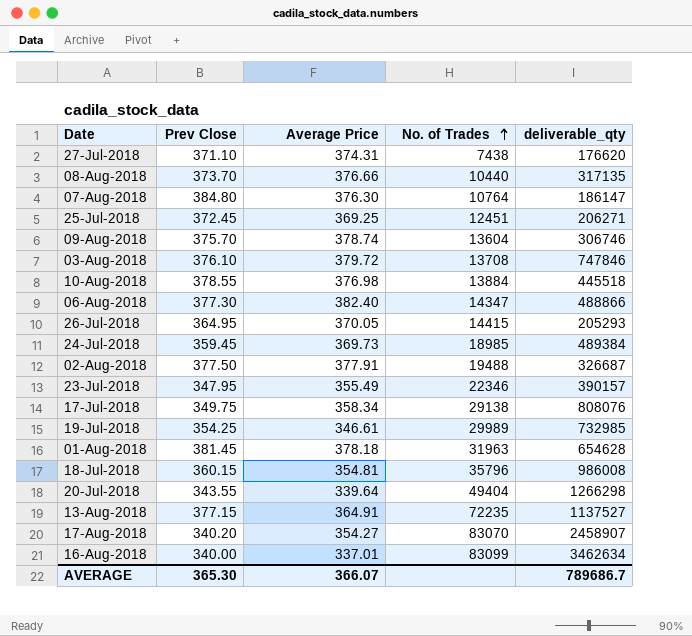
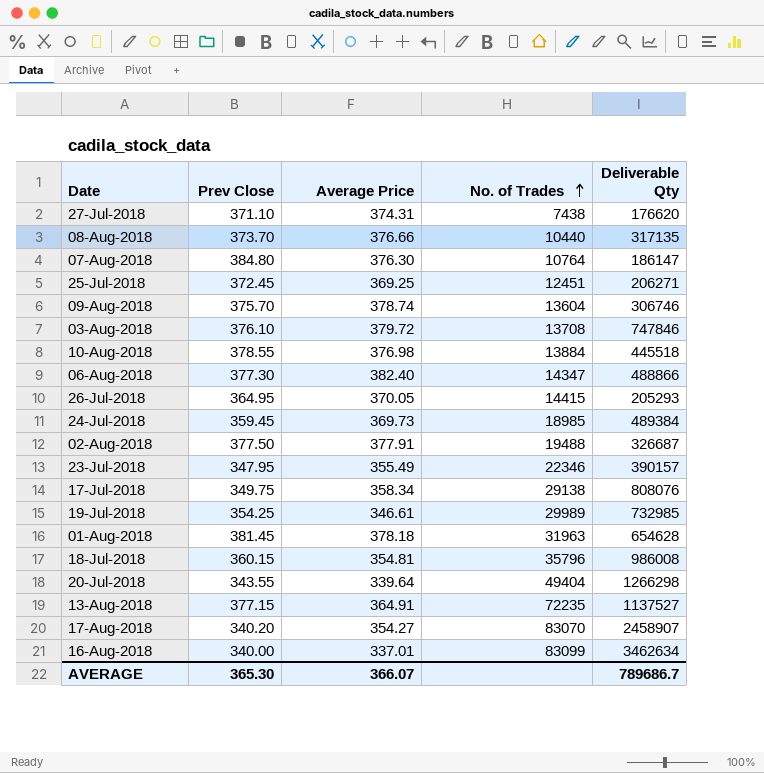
column name: deliverable_qty -> Deliverable Qty

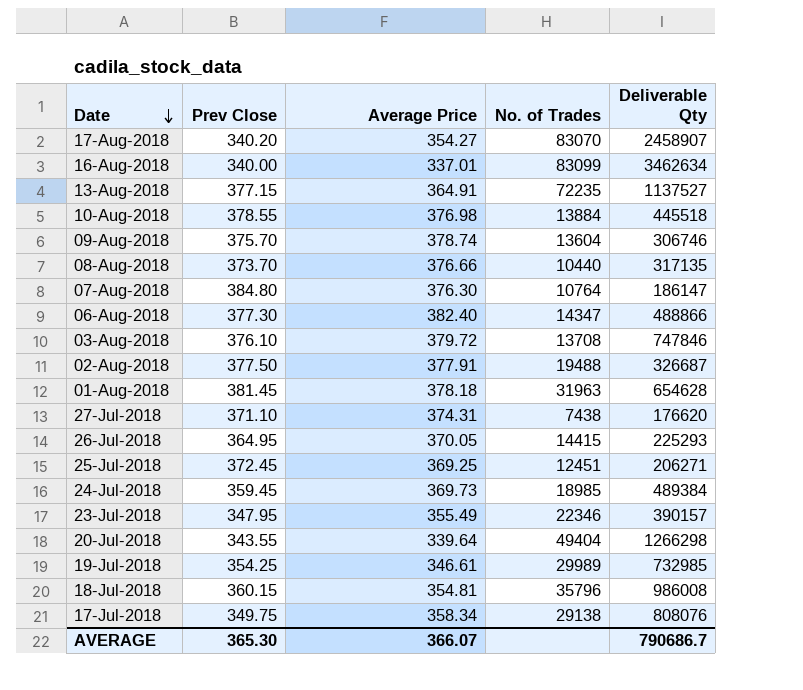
row order: No. of Trades ascending -> Date descending
26-Jul-2018 | Deliverable Qty: 205293 -> 225293
AVERAGE | Deliverable Qty: 789686.7 -> 790686.7

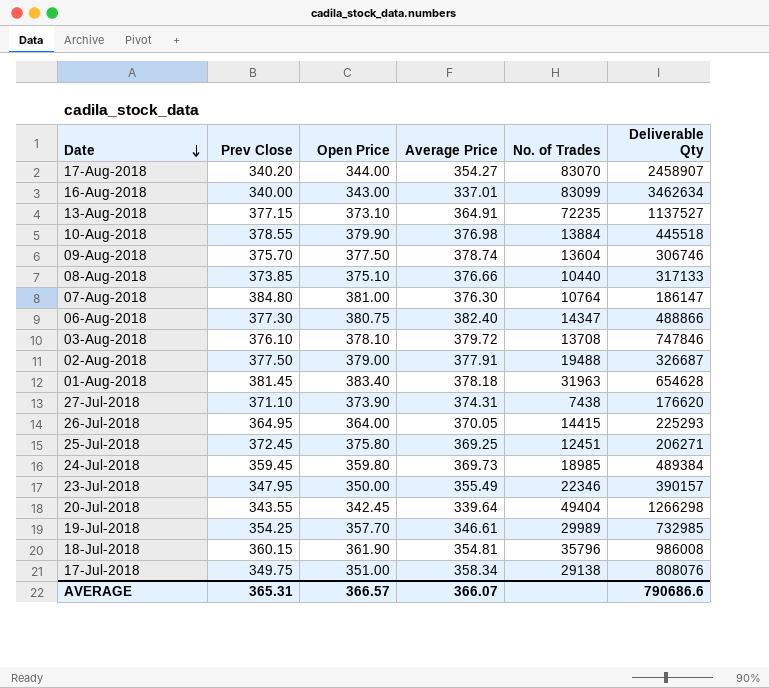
column Open Price | position: none -> 3
08-Aug-2018 | Prev Close: 373.70 -> 373.85
08-Aug-2018 | Deliverable Qty: 317135 -> 317133
AVERAGE | Prev Close: 365.30 -> 365.31
AVERAGE | Deliverable Qty: 790686.7 -> 790686.6

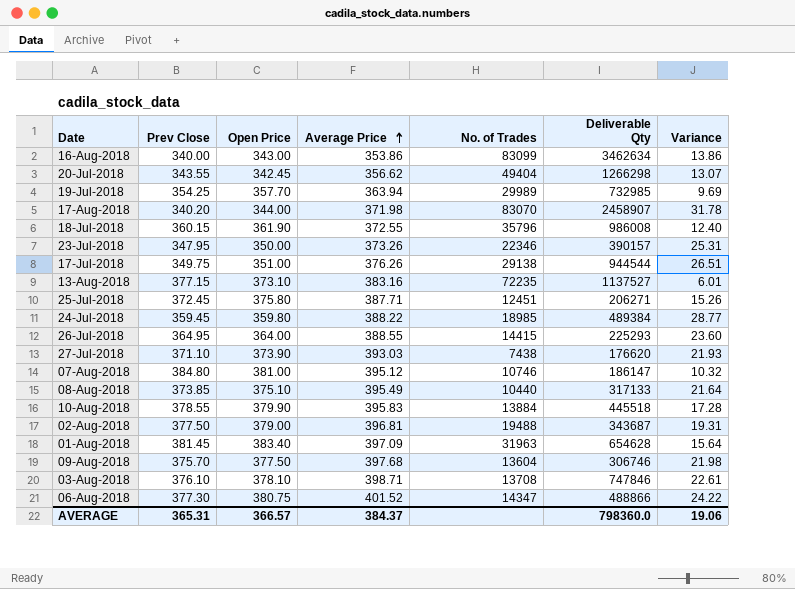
row order: Date descending -> Average Price ascending
column Variance | formula: none -> [Average Price] - [Prev Close]
16-Aug-2018 | Average Price: 337.01 -> 353.86
20-Jul-2018 | Average Price: 339.64 -> 356.62
19-Jul-2018 | Average Price: 346.61 -> 363.94
17-Aug-2018 | Average Price: 354.27 -> 371.98
18-Jul-2018 | Average Price: 354.81 -> 372.55
23-Jul-2018 | Average Price: 355.49 -> 373.26
17-Jul-2018 | Average Price: 358.34 -> 376.26
17-Jul-2018 | Deliverable Qty: 808076 -> 944544
13-Aug-2018 | Average Price: 364.91 -> 383.16
25-Jul-2018 | Average Price: 369.25 -> 387.71
24-Jul-2018 | Average Price: 369.73 -> 388.22
26-Jul-2018 | Average Price: 370.05 -> 388.55
27-Jul-2018 | Average Price: 374.31 -> 393.03
07-Aug-2018 | Average Price: 376.30 -> 395.12
07-Aug-2018 | No. of Trades: 10764 -> 10746
08-Aug-2018 | Average Price: 376.66 -> 395.49
10-Aug-2018 | Average Price: 376.98 -> 395.83
02-Aug-2018 | Average Price: 377.91 -> 396.81
02-Aug-2018 | Deliverable Qty: 326687 -> 343687
01-Aug-2018 | Average Price: 378.18 -> 397.09
09-Aug-2018 | Average Price: 378.74 -> 397.68
03-Aug-2018 | Average Price: 379.72 -> 398.71
06-Aug-2018 | Average Price: 382.40 -> 401.52
AVERAGE | Average Price: 366.07 -> 384.37
AVERAGE | Deliverable Qty: 790686.6 -> 798360.0

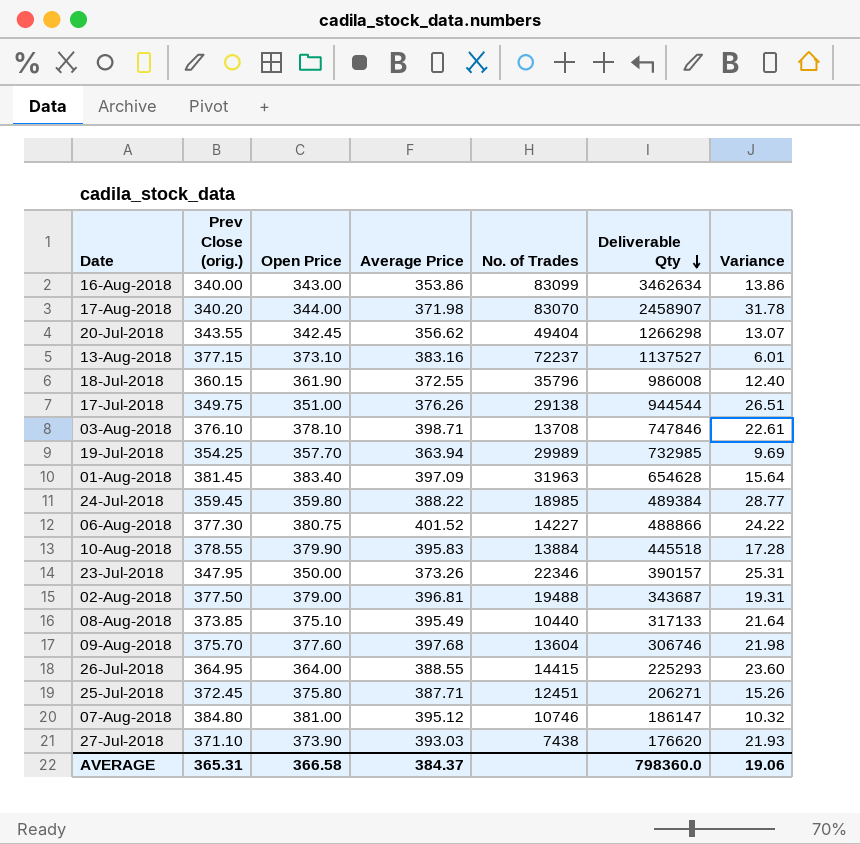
row order: Average Price ascending -> Deliverable Qty descending
column name: Prev Close -> Prev Close (orig.)
13-Aug-2018 | No. of Trades: 72235 -> 72237
06-Aug-2018 | No. of Trades: 14347 -> 14227
09-Aug-2018 | Open Price: 377.50 -> 377.60
AVERAGE | Open Price: 366.57 -> 366.58

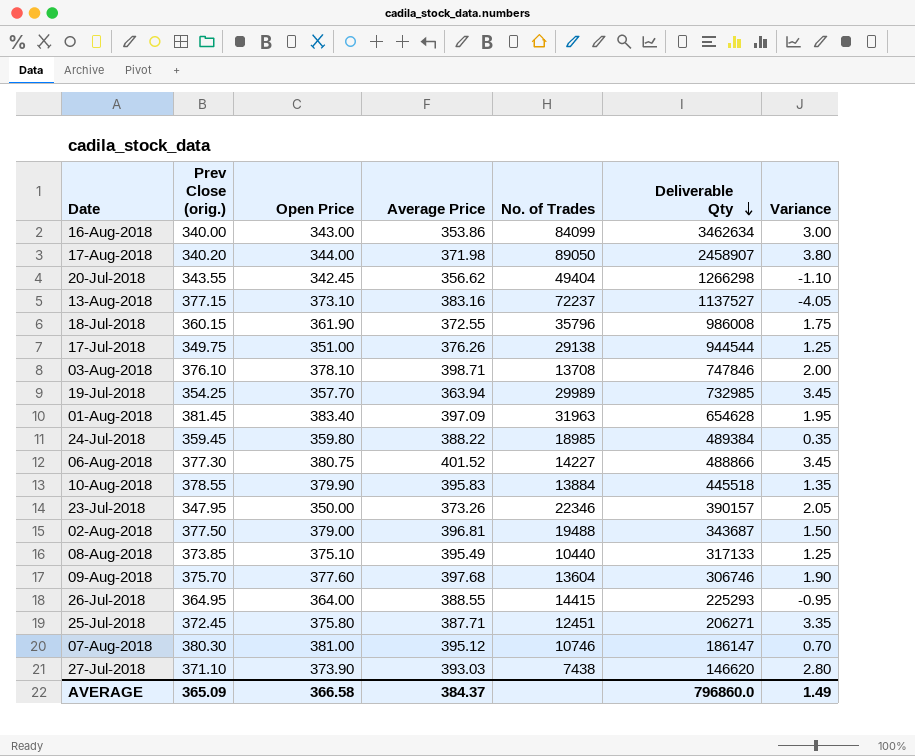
column Variance | formula: [Average Price] - [Prev Close (orig.)] -> [Open Price] - [Prev Close (orig.)]
16-Aug-2018 | No. of Trades: 83099 -> 84099
17-Aug-2018 | No. of Trades: 83070 -> 89050
07-Aug-2018 | Prev Close (orig.): 384.80 -> 380.30
27-Jul-2018 | Deliverable Qty: 176620 -> 146620
AVERAGE | Prev Close (orig.): 365.31 -> 365.09
AVERAGE | Deliverable Qty: 798360.0 -> 796860.0
AVERAGE | Variance: 19.06 -> 1.49

